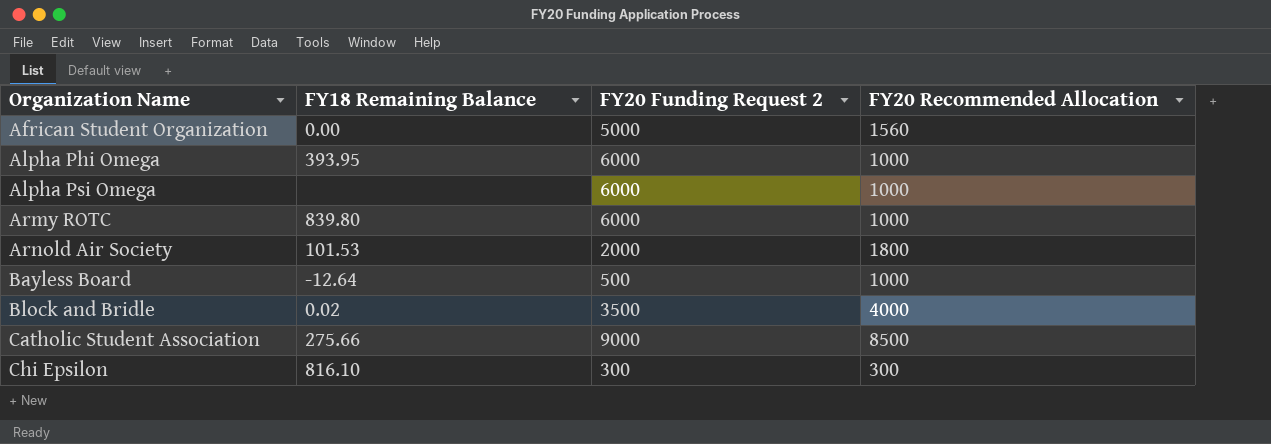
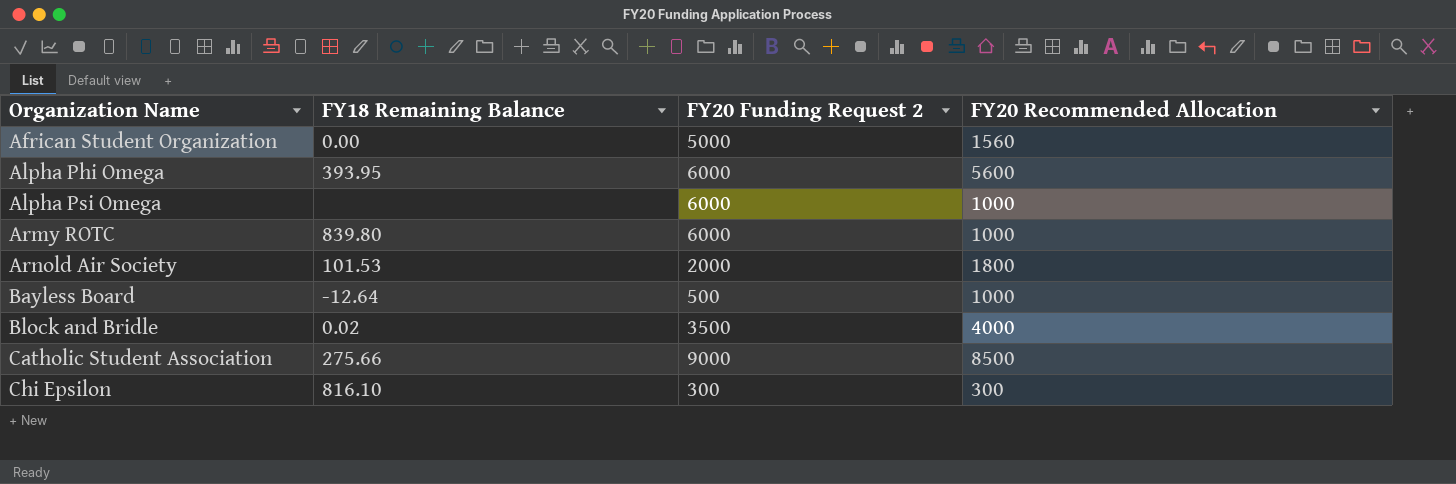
Alpha Phi Omega | FY20 Recommended Allocation: 1000 -> 5600

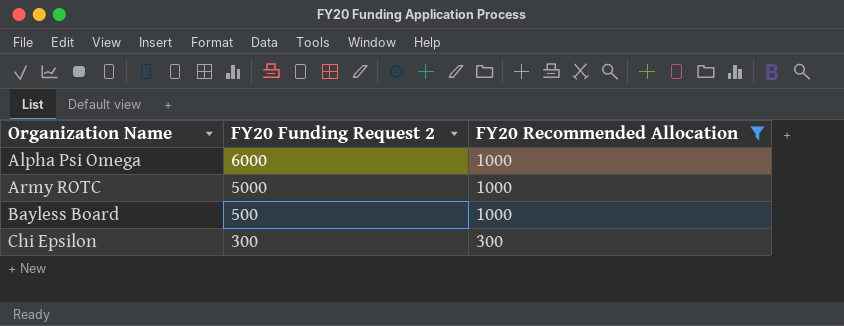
filter: none -> FY20 Recommended Allocation <= 1000
column FY18 Remaining Balance | position: 2 -> none
Army ROTC | FY20 Funding Request 2: 6000 -> 5000

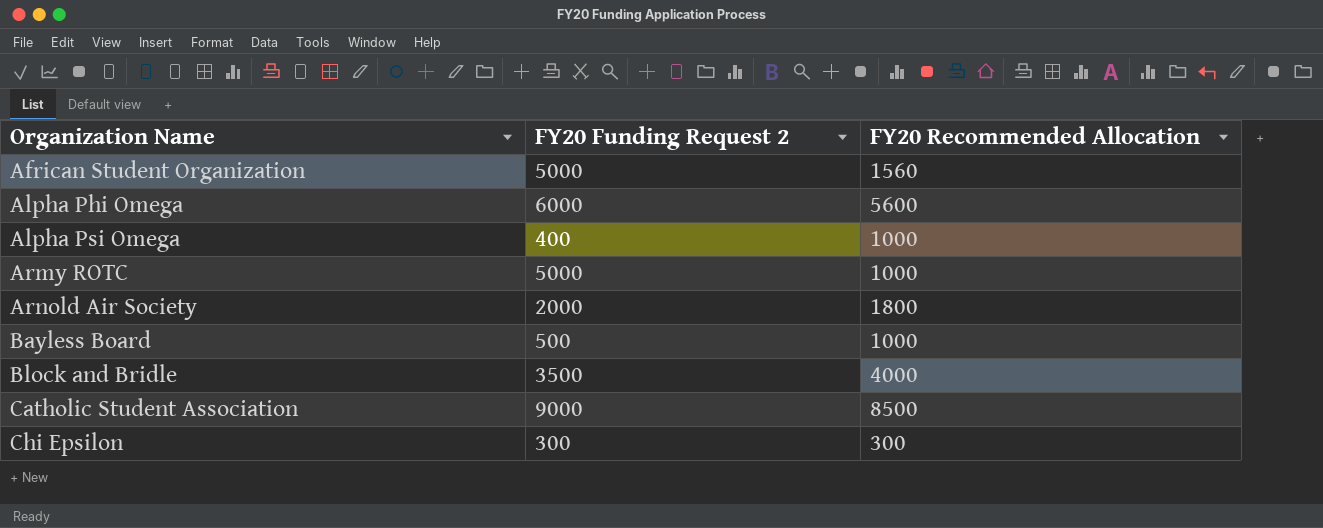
filter: FY20 Recommended Allocation <= 1000 -> none
Alpha Psi Omega | FY20 Funding Request 2: 6000 -> 400

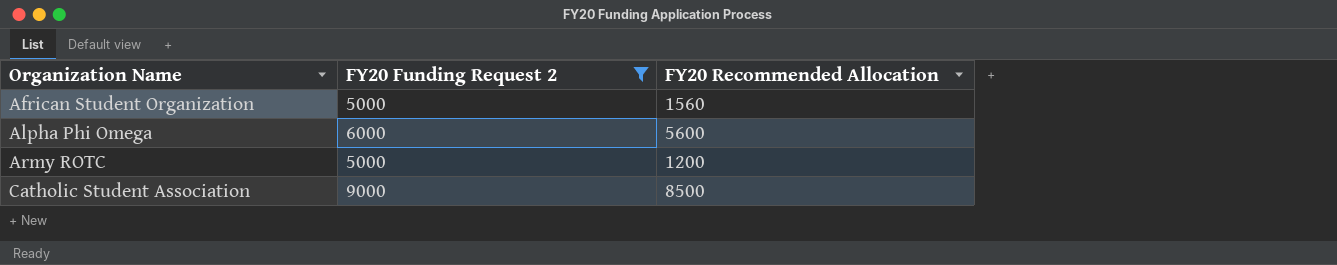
filter: none -> FY20 Funding Request 2 >= 5000
Army ROTC | FY20 Recommended Allocation: 1000 -> 1200

